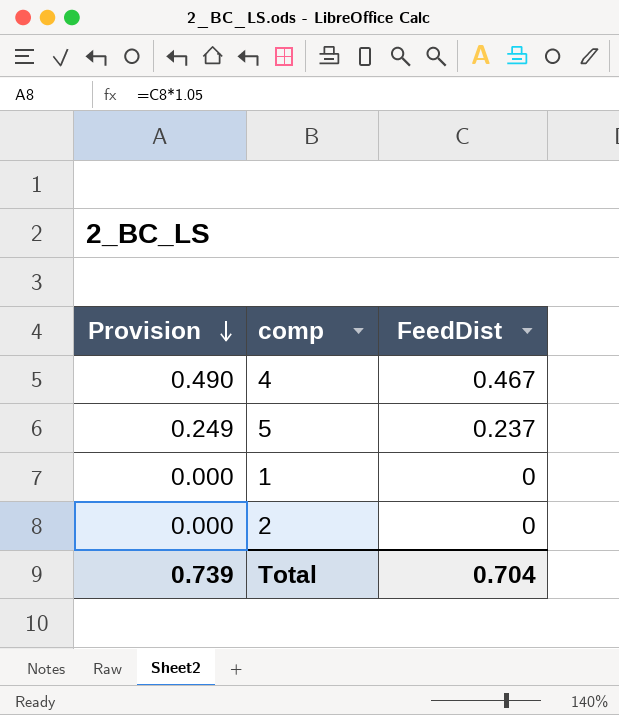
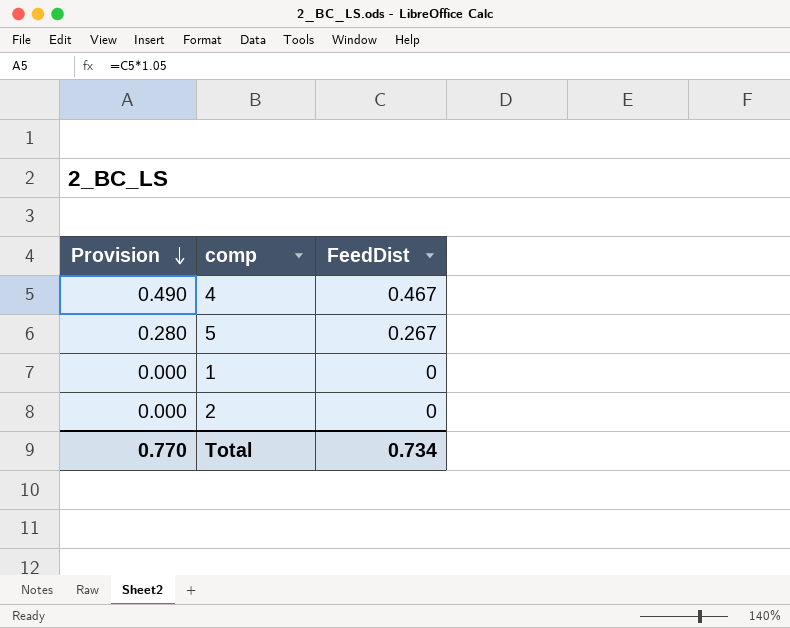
5 | Provision: 0.249 -> 0.280
5 | FeedDist: 0.237 -> 0.267
Total | Provision: 0.739 -> 0.770
Total | FeedDist: 0.704 -> 0.734

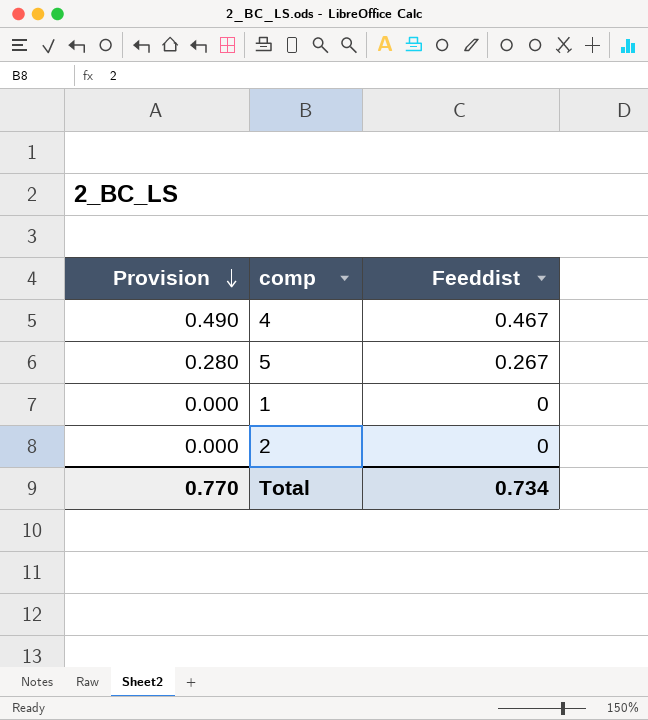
column name: FeedDist -> Feeddist

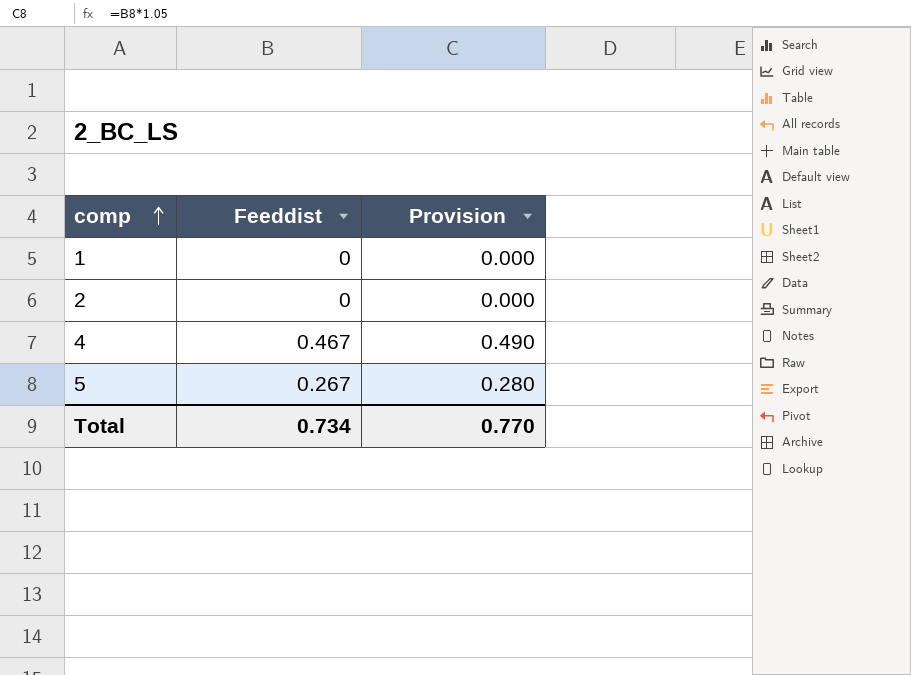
row order: Provision descending -> comp ascending
column Provision | position: 1 -> 3

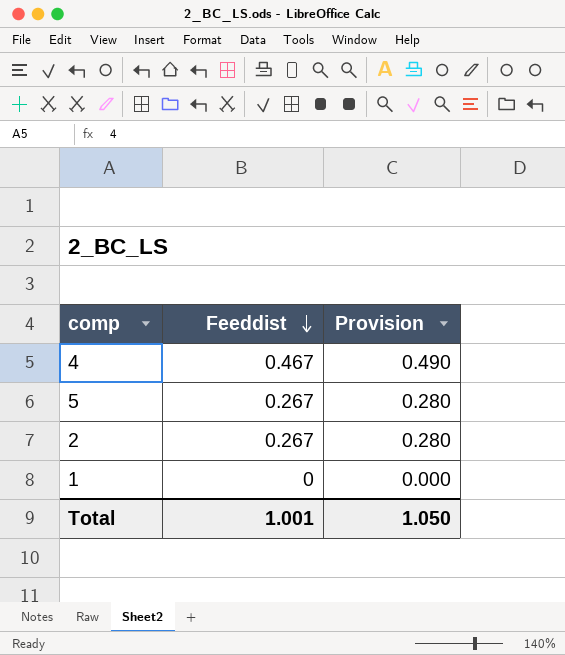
row order: comp ascending -> Feeddist descending
2 | Feeddist: 0 -> 0.267
2 | Provision: 0.000 -> 0.280
Total | Feeddist: 0.734 -> 1.001
Total | Provision: 0.770 -> 1.050

